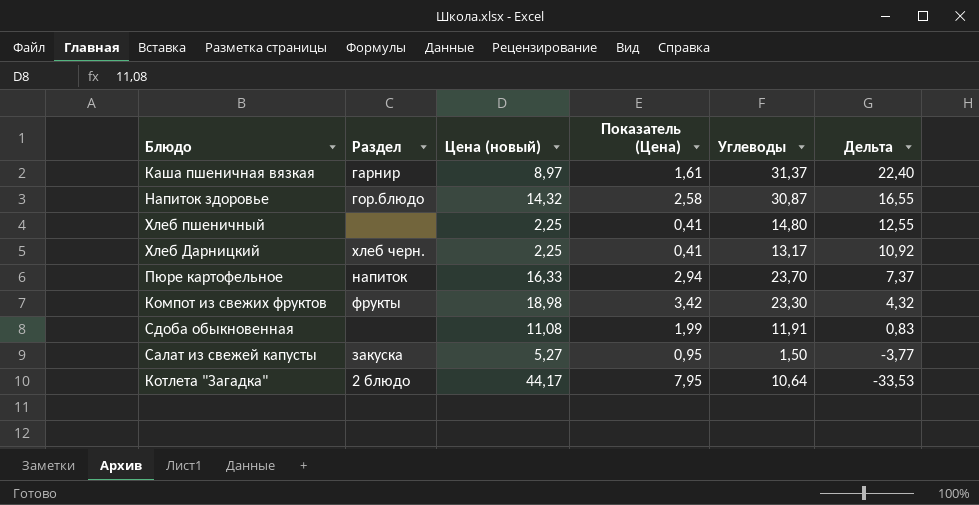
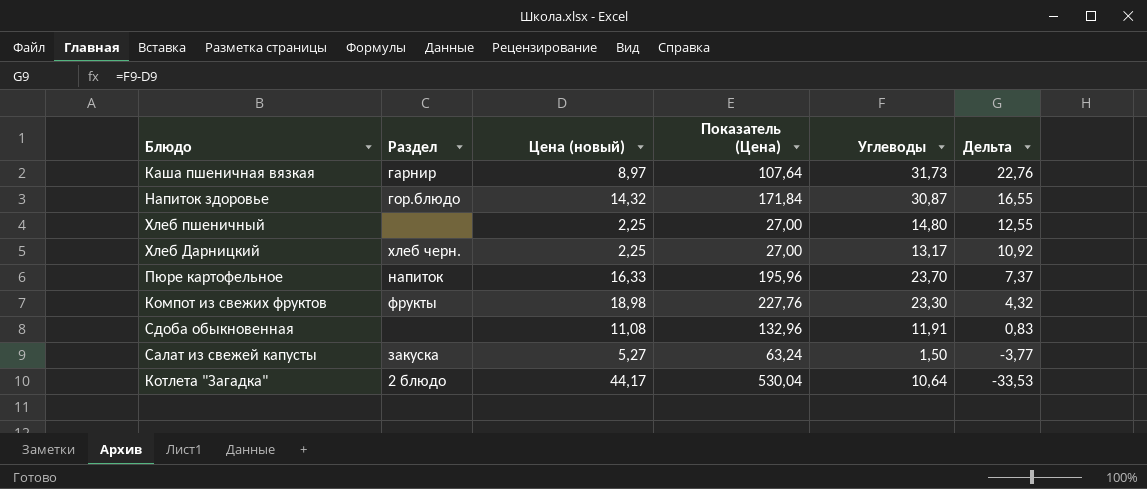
column Показатель (Цена) | formula: [Цена (новый)] * 0,18 -> [Цена (новый)] * 12
Каша пшеничная вязкая | Углеводы: 31,37 -> 31,73
Каша пшеничная вязкая | Дельта: 22,40 -> 22,76

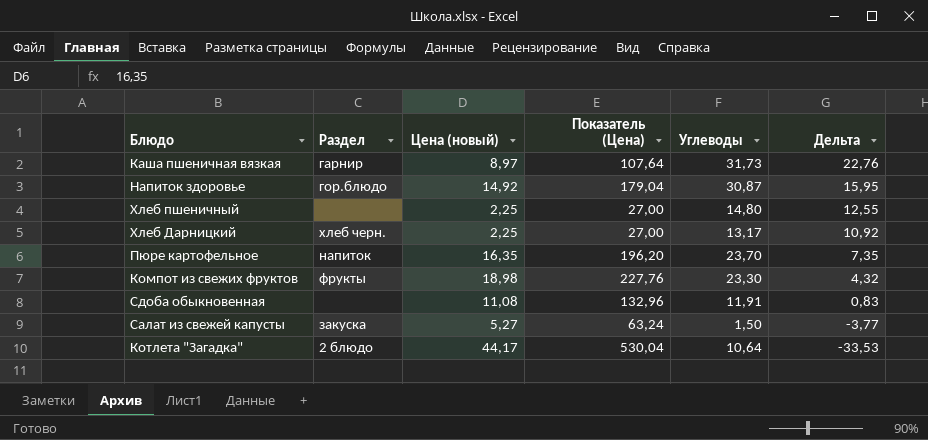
Напиток здоровье | Цена (новый): 14,32 -> 14,92
Напиток здоровье | Показатель (Цена): 171,84 -> 179,04
Напиток здоровье | Дельта: 16,55 -> 15,95
Пюре картофельное | Цена (новый): 16,33 -> 16,35
Пюре картофельное | Показатель (Цена): 195,96 -> 196,20
Пюре картофельное | Дельта: 7,37 -> 7,35

